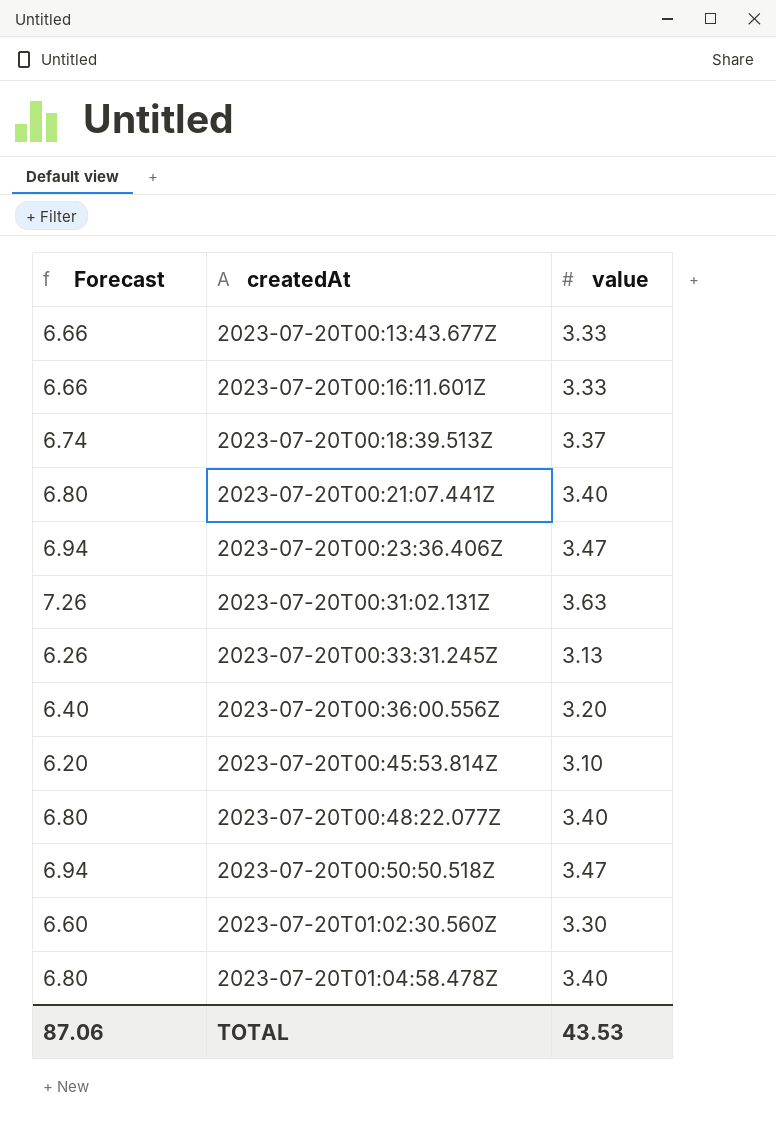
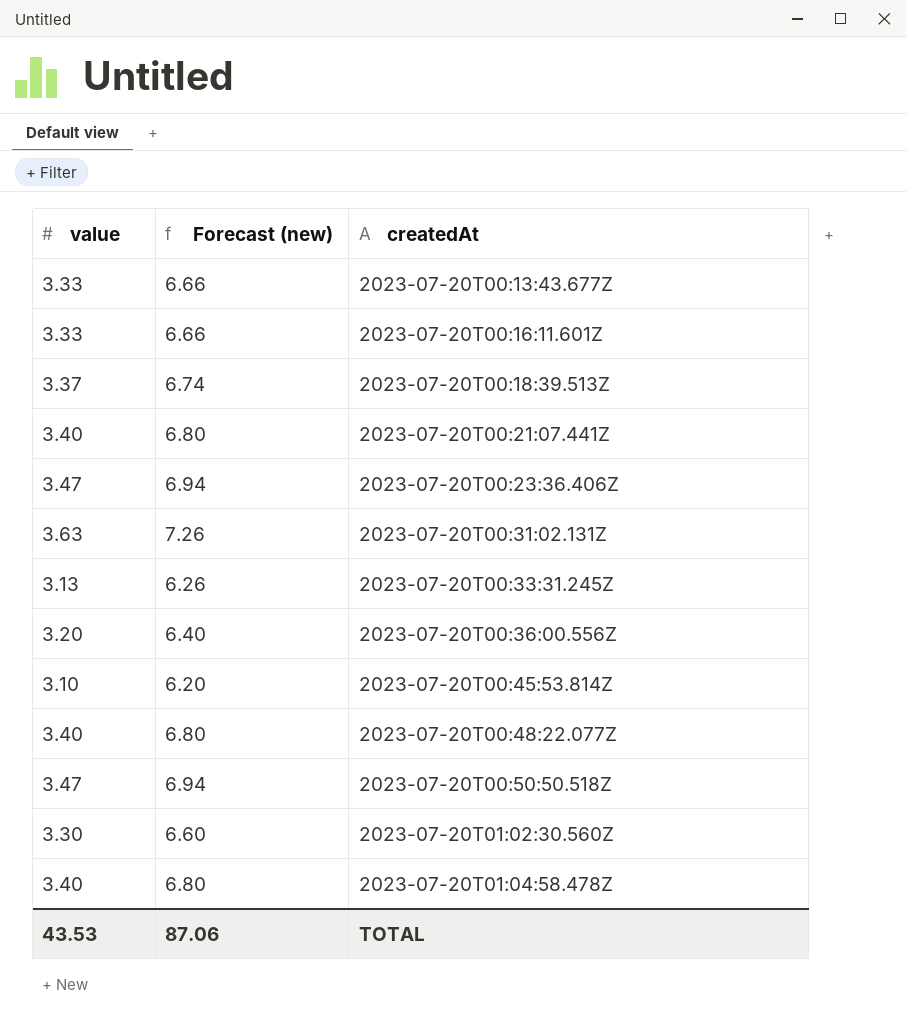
column value | position: 3 -> 1
column name: Forecast -> Forecast (new)

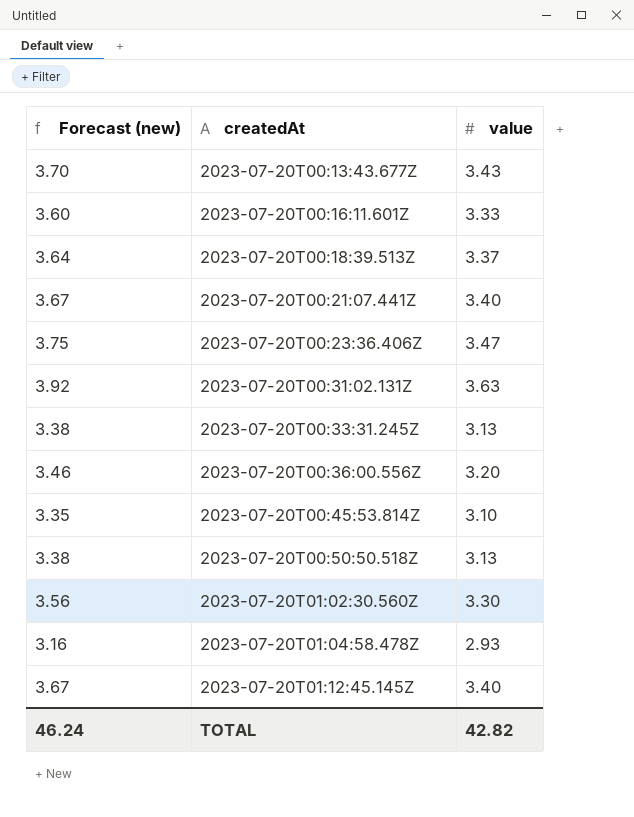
column Forecast (new) | formula: [value] * 2 -> [value] * 1.08
column value | position: 1 -> 3
row 2023-07-20T00:48:22.077Z: 3.40 | 6.80 -> none
2023-07-20T00:13:43.677Z | value: 3.33 -> 3.43
2023-07-20T00:50:50.518Z | value: 3.47 -> 3.13
2023-07-20T01:04:58.478Z | value: 3.40 -> 2.93
row 2023-07-20T01:12:45.145Z: none -> 3.67 | 3.40
TOTAL | Forecast (new): 87.06 -> 46.24
TOTAL | value: 43.53 -> 42.82

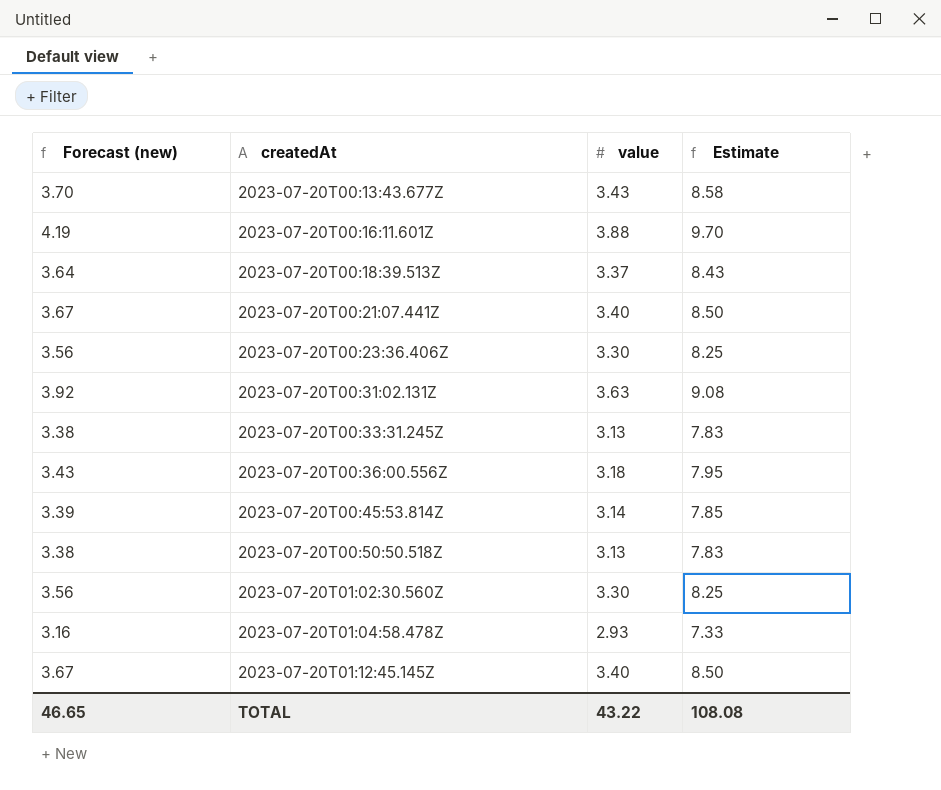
column Estimate | formula: none -> [value] * 2.5
2023-07-20T00:16:11.601Z | Forecast (new): 3.60 -> 4.19
2023-07-20T00:16:11.601Z | value: 3.33 -> 3.88
2023-07-20T00:23:36.406Z | Forecast (new): 3.75 -> 3.56
2023-07-20T00:23:36.406Z | value: 3.47 -> 3.30
2023-07-20T00:36:00.556Z | Forecast (new): 3.46 -> 3.43
2023-07-20T00:36:00.556Z | value: 3.20 -> 3.18
2023-07-20T00:45:53.814Z | Forecast (new): 3.35 -> 3.39
2023-07-20T00:45:53.814Z | value: 3.10 -> 3.14
TOTAL | Forecast (new): 46.24 -> 46.65
TOTAL | value: 42.82 -> 43.22

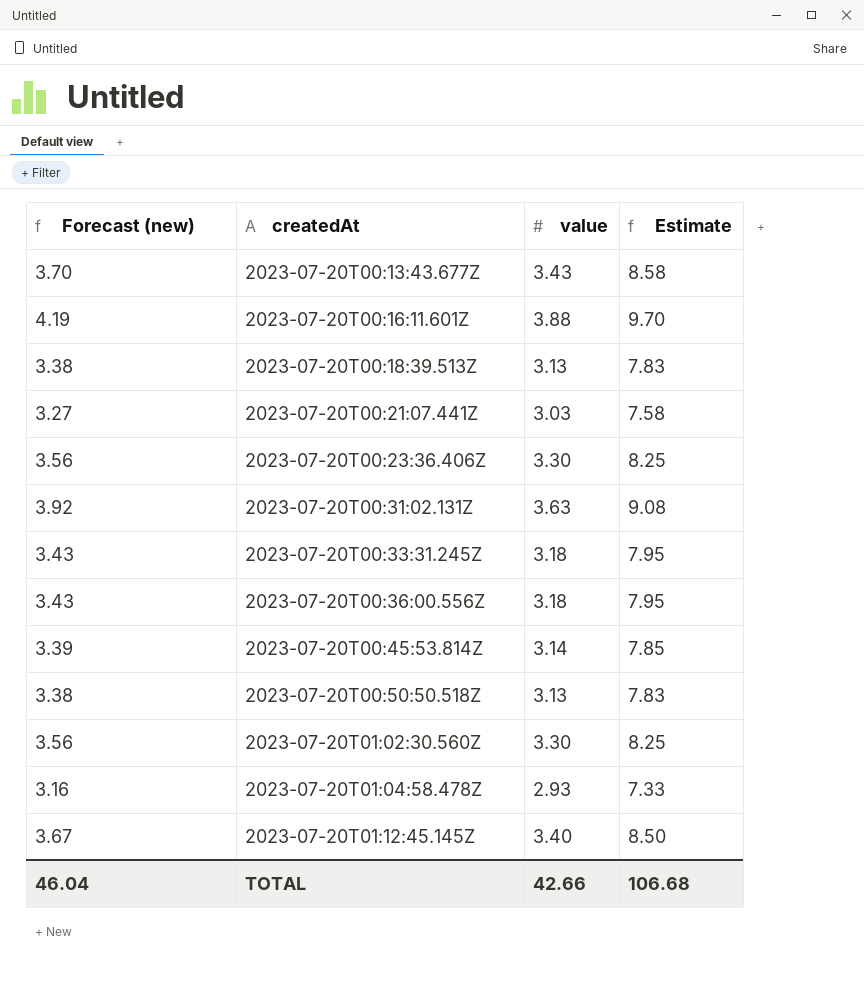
2023-07-20T00:18:39.513Z | Forecast (new): 3.64 -> 3.38
2023-07-20T00:18:39.513Z | value: 3.37 -> 3.13
2023-07-20T00:18:39.513Z | Estimate: 8.43 -> 7.83
2023-07-20T00:21:07.441Z | Forecast (new): 3.67 -> 3.27
2023-07-20T00:21:07.441Z | value: 3.40 -> 3.03
2023-07-20T00:21:07.441Z | Estimate: 8.50 -> 7.58
2023-07-20T00:33:31.245Z | Forecast (new): 3.38 -> 3.43
2023-07-20T00:33:31.245Z | value: 3.13 -> 3.18
2023-07-20T00:33:31.245Z | Estimate: 7.83 -> 7.95
TOTAL | Forecast (new): 46.65 -> 46.04
TOTAL | value: 43.22 -> 42.66
TOTAL | Estimate: 108.08 -> 106.68

